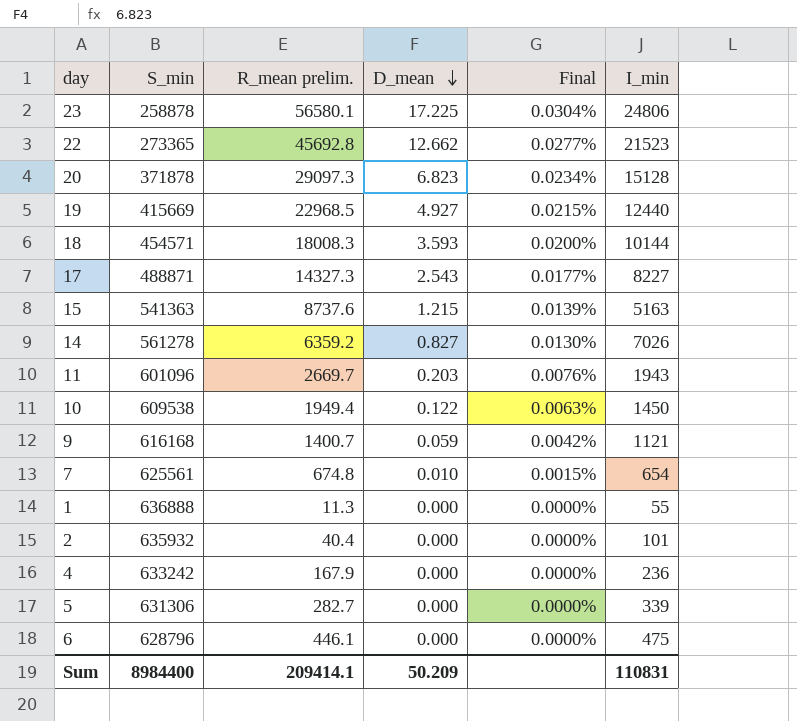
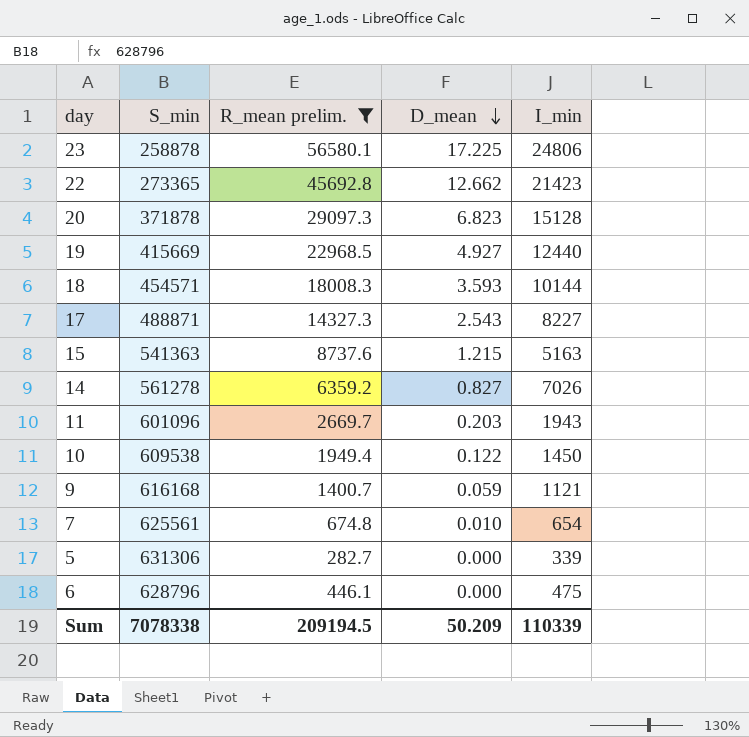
filter: none -> R_mean prelim. >= 282.7
column Final | formula: [D_mean] / [R_mean prelim.] -> none
22 | I_min: 21523 -> 21423
Sum | S_min: 8984400 -> 7078338
Sum | R_mean prelim.: 209414.1 -> 209194.5
Sum | I_min: 110831 -> 110339

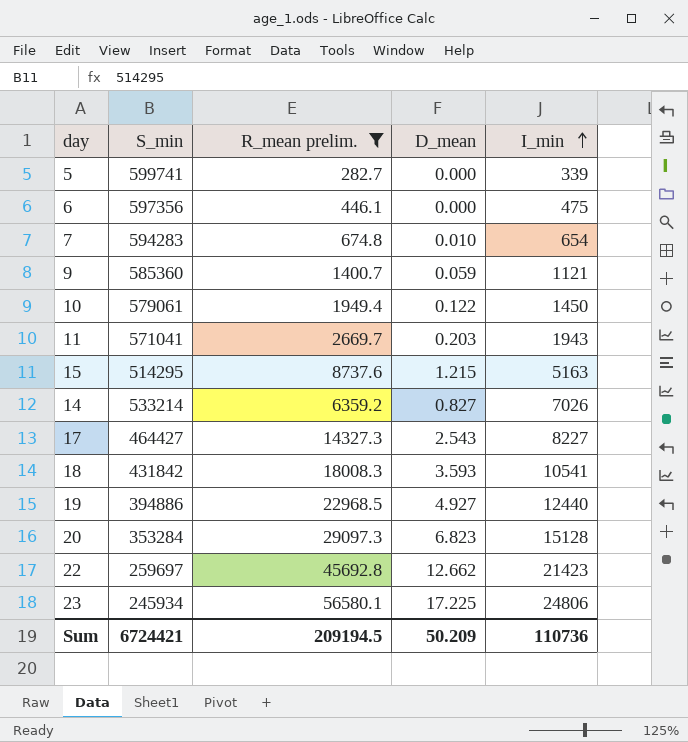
row order: D_mean descending -> I_min ascending
5 | S_min: 631306 -> 599741
6 | S_min: 628796 -> 597356
7 | S_min: 625561 -> 594283
9 | S_min: 616168 -> 585360
10 | S_min: 609538 -> 579061
11 | S_min: 601096 -> 571041
15 | S_min: 541363 -> 514295
14 | S_min: 561278 -> 533214
17 | S_min: 488871 -> 464427
18 | S_min: 454571 -> 431842
18 | I_min: 10144 -> 10541
19 | S_min: 415669 -> 394886
20 | S_min: 371878 -> 353284
22 | S_min: 273365 -> 259697
23 | S_min: 258878 -> 245934
Sum | S_min: 7078338 -> 6724421
Sum | I_min: 110339 -> 110736

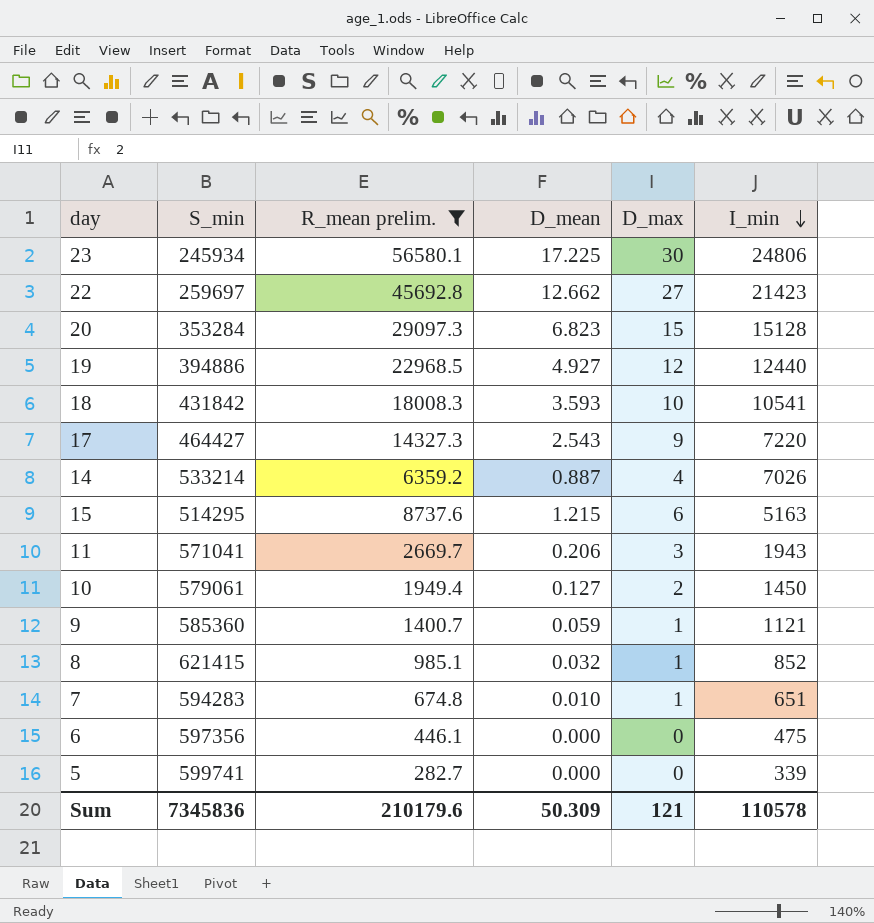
row order: I_min ascending -> I_min descending
column D_max | position: none -> 5
17 | I_min: 8227 -> 7220
14 | D_mean: 0.827 -> 0.887
11 | D_mean: 0.203 -> 0.206
10 | D_mean: 0.122 -> 0.127
row 8: none -> 621415 | 985.1 | 0.032 | 1 | 852
7 | I_min: 654 -> 651
Sum | S_min: 6724421 -> 7345836
Sum | R_mean prelim.: 209194.5 -> 210179.6
Sum | D_mean: 50.209 -> 50.309
Sum | I_min: 110736 -> 110578

